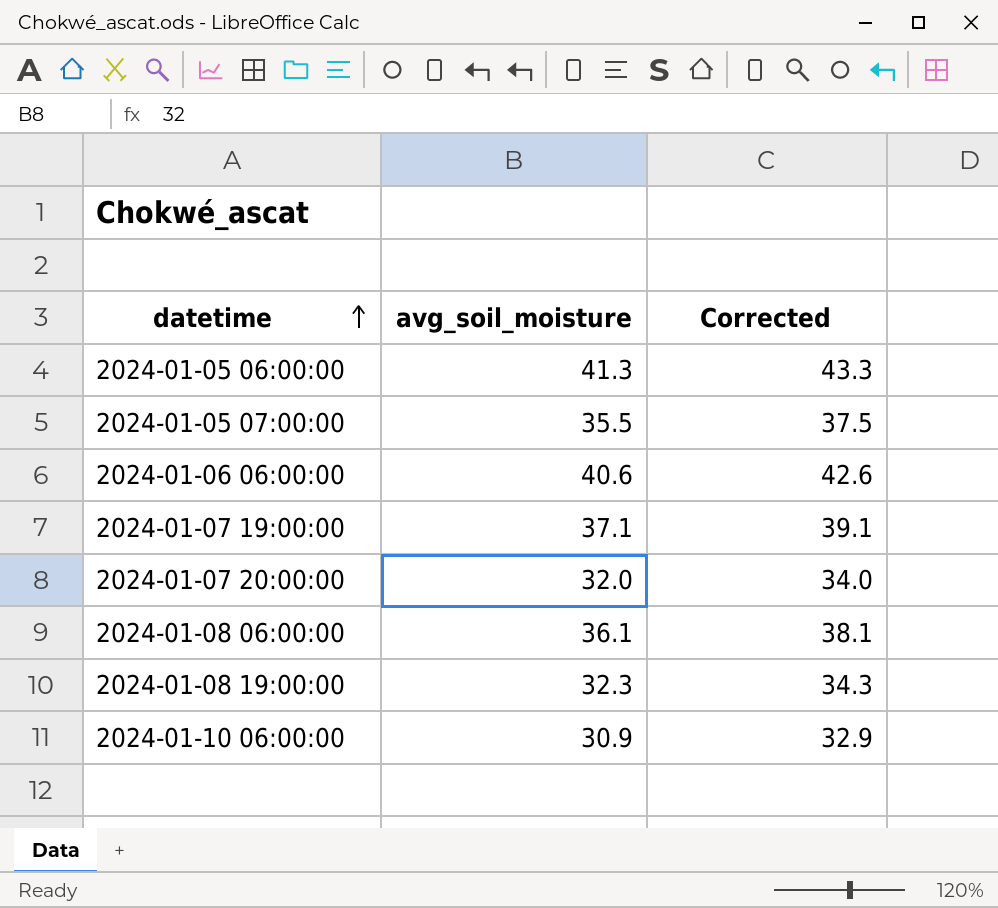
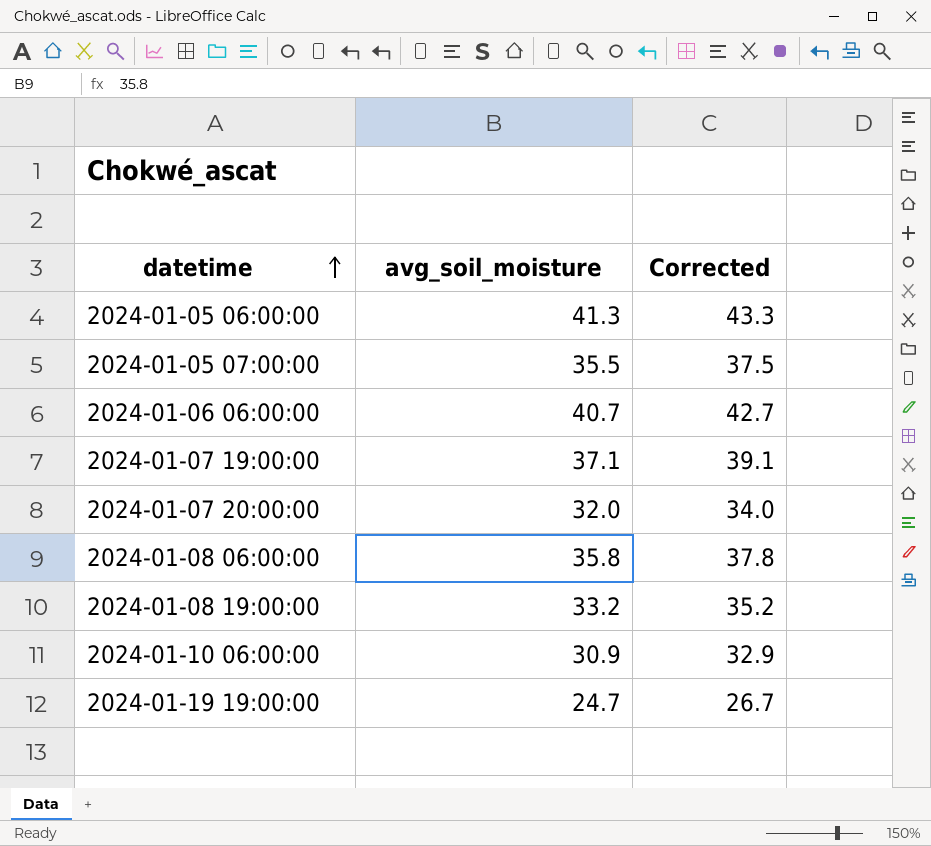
2024-01-06 06:00:00 | avg_soil_moisture: 40.6 -> 40.7
2024-01-06 06:00:00 | Corrected: 42.6 -> 42.7
2024-01-08 06:00:00 | avg_soil_moisture: 36.1 -> 35.8
2024-01-08 06:00:00 | Corrected: 38.1 -> 37.8
2024-01-08 19:00:00 | avg_soil_moisture: 32.3 -> 33.2
2024-01-08 19:00:00 | Corrected: 34.3 -> 35.2
row 2024-01-19 19:00:00: none -> 24.7 | 26.7

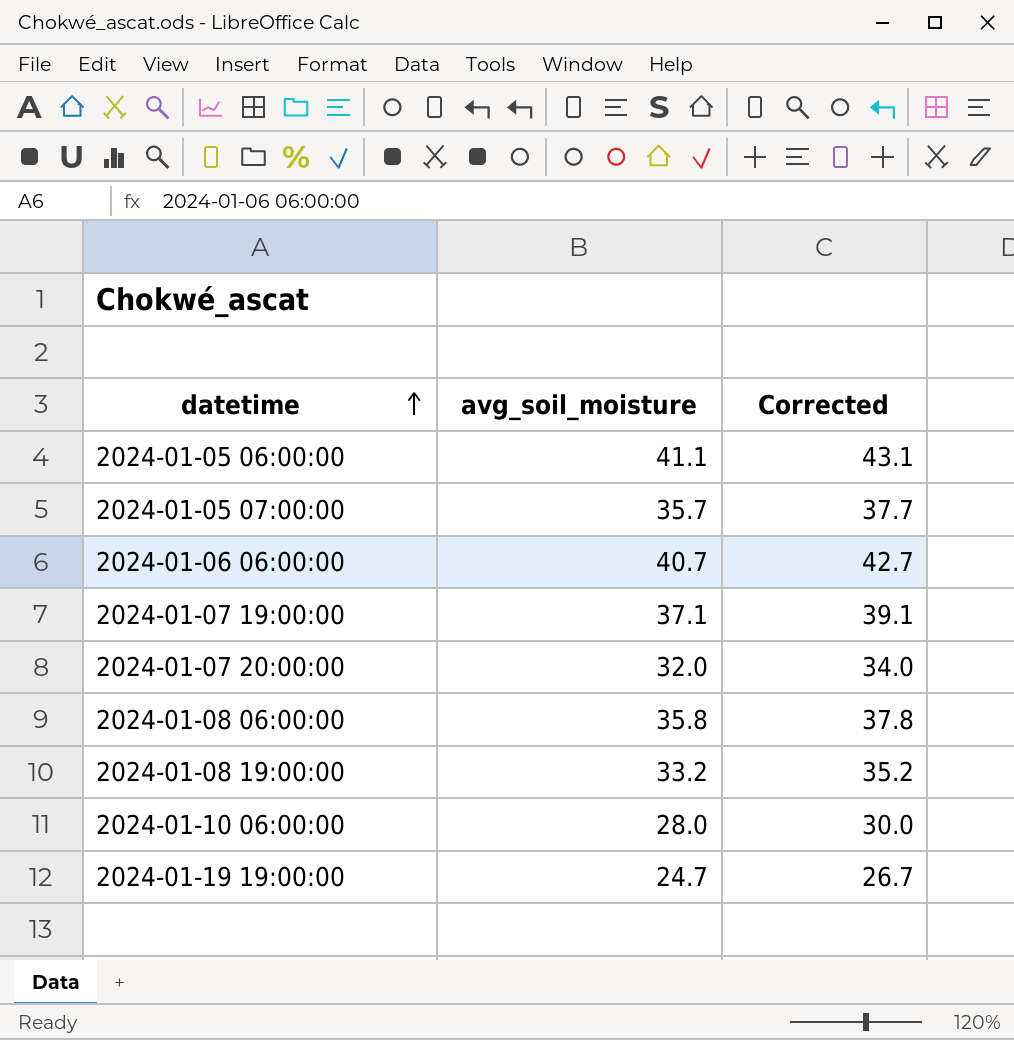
2024-01-05 06:00:00 | avg_soil_moisture: 41.3 -> 41.1
2024-01-05 06:00:00 | Corrected: 43.3 -> 43.1
2024-01-05 07:00:00 | avg_soil_moisture: 35.5 -> 35.7
2024-01-05 07:00:00 | Corrected: 37.5 -> 37.7
2024-01-10 06:00:00 | avg_soil_moisture: 30.9 -> 28.0
2024-01-10 06:00:00 | Corrected: 32.9 -> 30.0

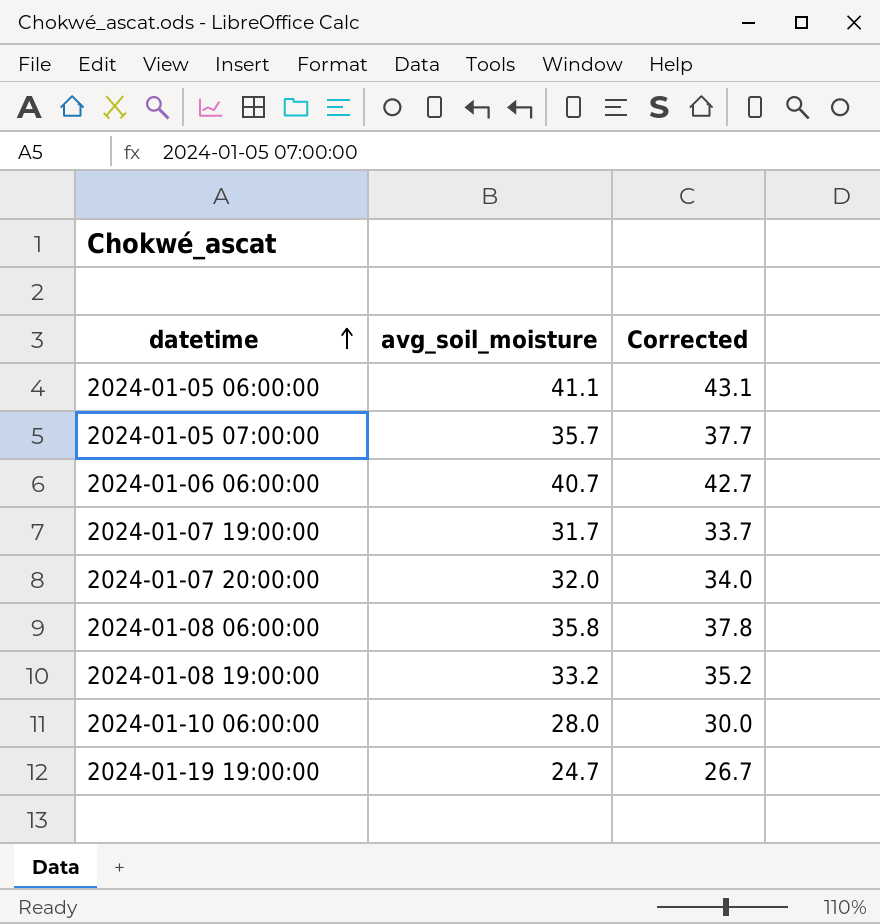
2024-01-07 19:00:00 | avg_soil_moisture: 37.1 -> 31.7
2024-01-07 19:00:00 | Corrected: 39.1 -> 33.7

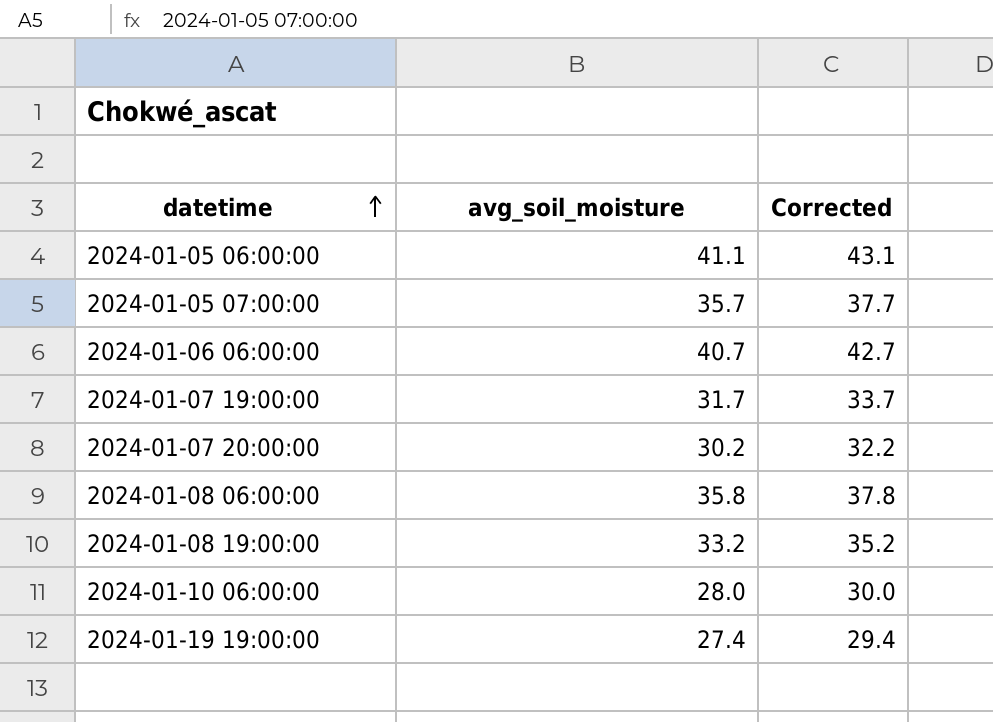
2024-01-07 20:00:00 | avg_soil_moisture: 32.0 -> 30.2
2024-01-07 20:00:00 | Corrected: 34.0 -> 32.2
2024-01-19 19:00:00 | avg_soil_moisture: 24.7 -> 27.4
2024-01-19 19:00:00 | Corrected: 26.7 -> 29.4

